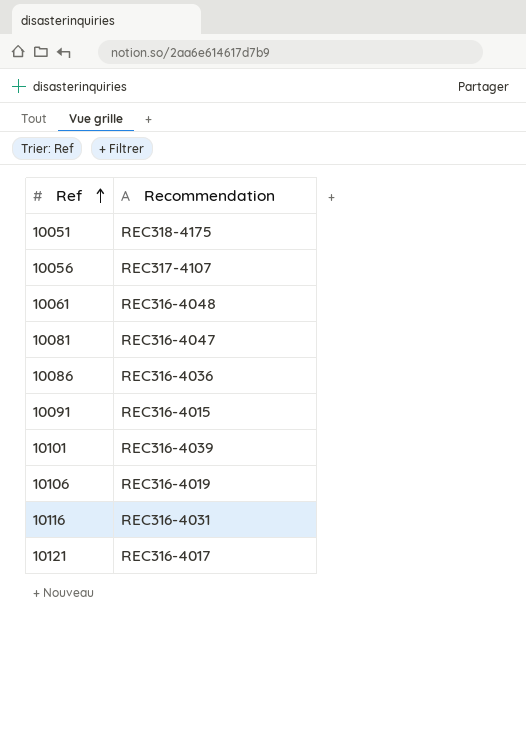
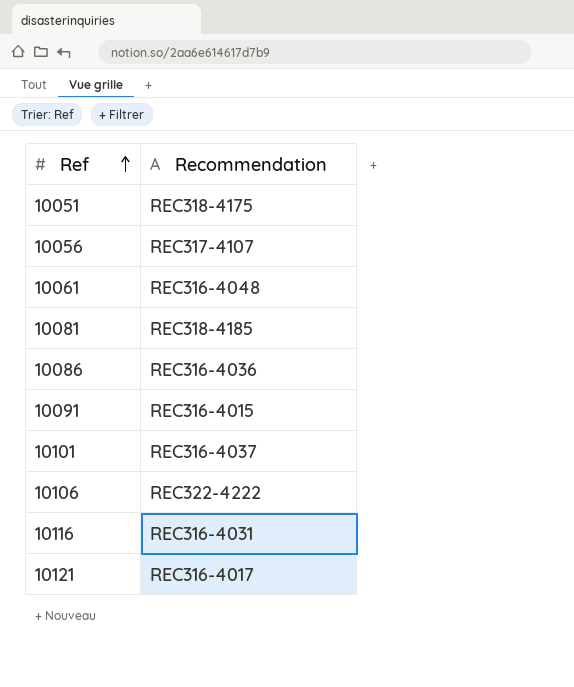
10081 | Recommendation: REC316-4047 -> REC318-4185
10101 | Recommendation: REC316-4039 -> REC316-4037
10106 | Recommendation: REC316-4019 -> REC322-4222

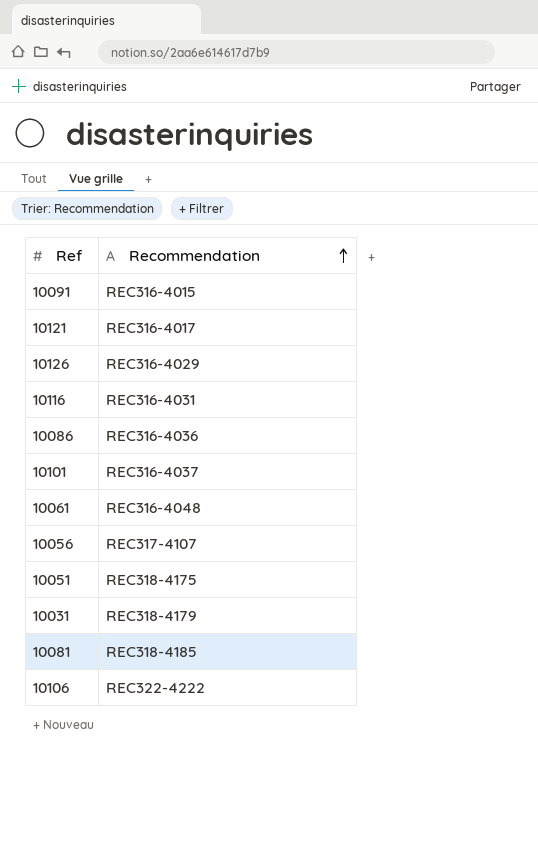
row order: Ref ascending -> Recommendation ascending
row 10126: none -> REC316-4029
row 10031: none -> REC318-4179

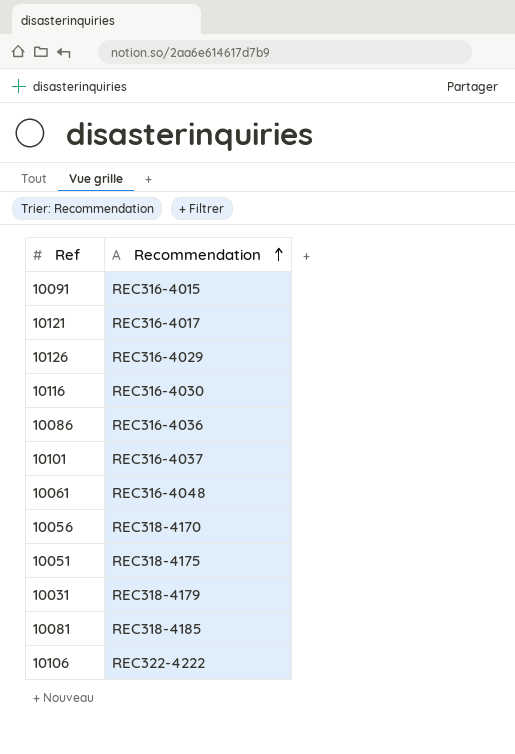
10116 | Recommendation: REC316-4031 -> REC316-4030
10056 | Recommendation: REC317-4107 -> REC318-4170

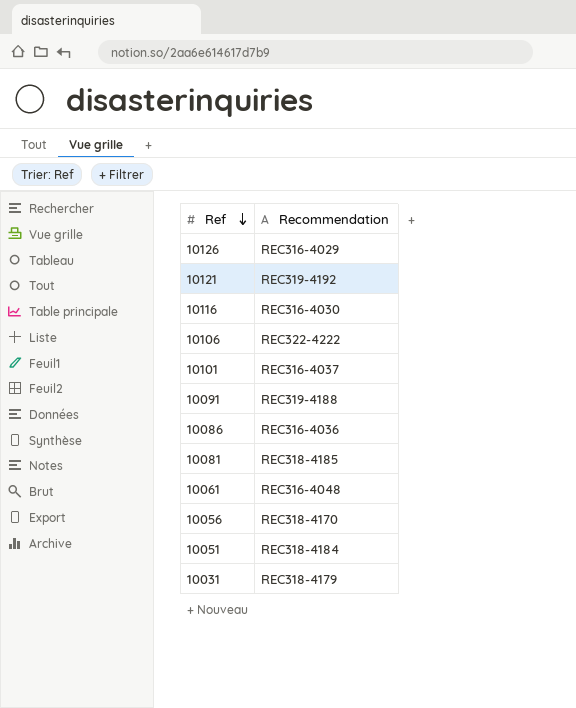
row order: Recommendation ascending -> Ref descending
10121 | Recommendation: REC316-4017 -> REC319-4192
10091 | Recommendation: REC316-4015 -> REC319-4188
10051 | Recommendation: REC318-4175 -> REC318-4184

